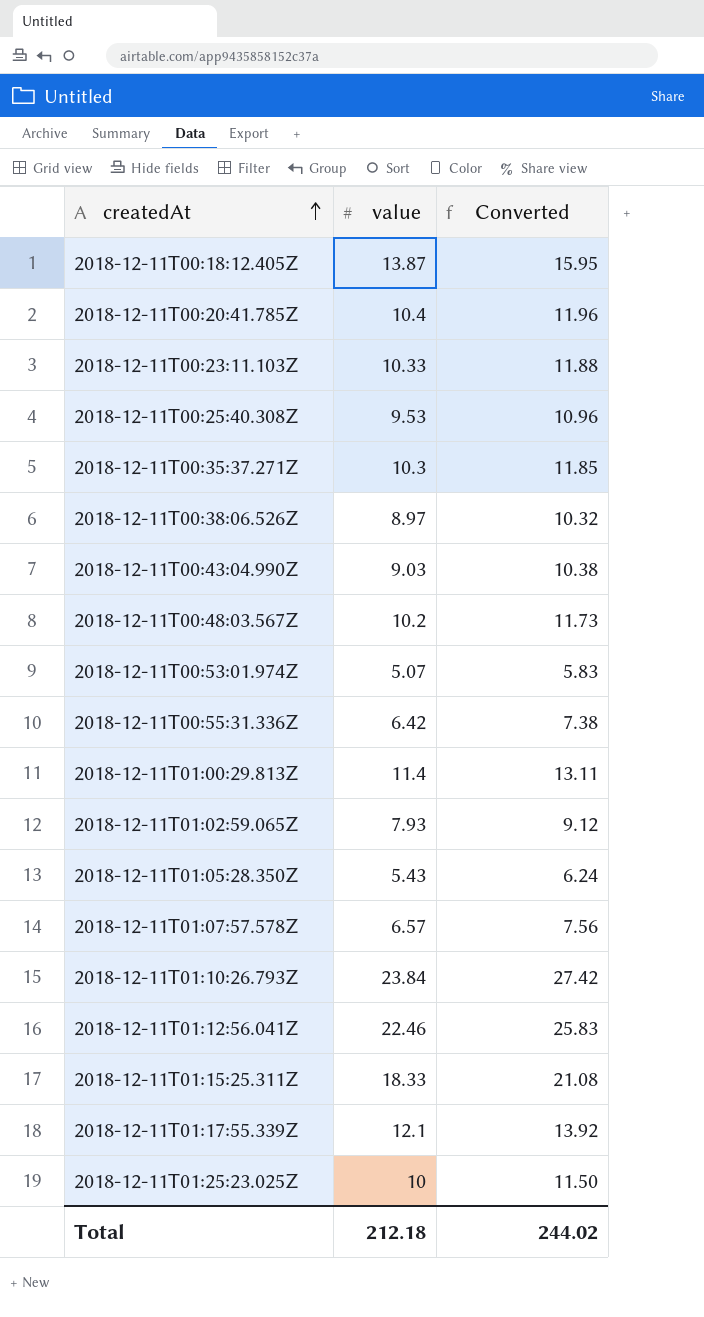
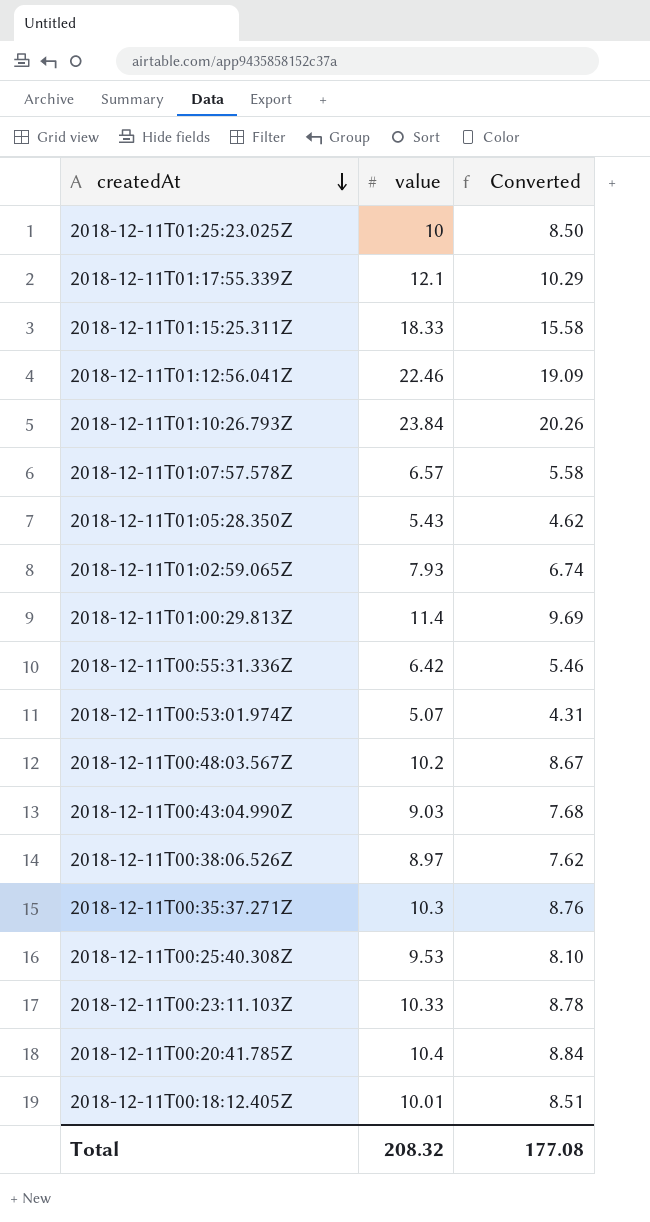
row order: createdAt ascending -> createdAt descending
column Converted | formula: [value] * 1.15 -> [value] * 0.85
2018-12-11T00:18:12.405Z | value: 13.87 -> 10.01
Total | value: 212.18 -> 208.32
Total | Converted: 244.02 -> 177.08

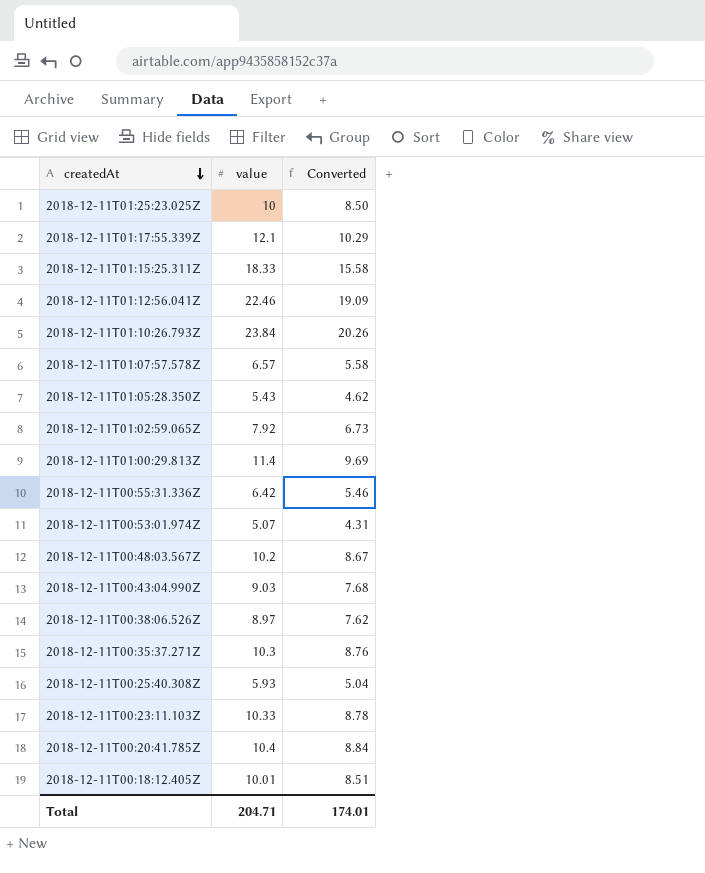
2018-12-11T01:02:59.065Z | value: 7.93 -> 7.92
2018-12-11T01:02:59.065Z | Converted: 6.74 -> 6.73
2018-12-11T00:25:40.308Z | value: 9.53 -> 5.93
2018-12-11T00:25:40.308Z | Converted: 8.10 -> 5.04
Total | value: 208.32 -> 204.71
Total | Converted: 177.08 -> 174.01

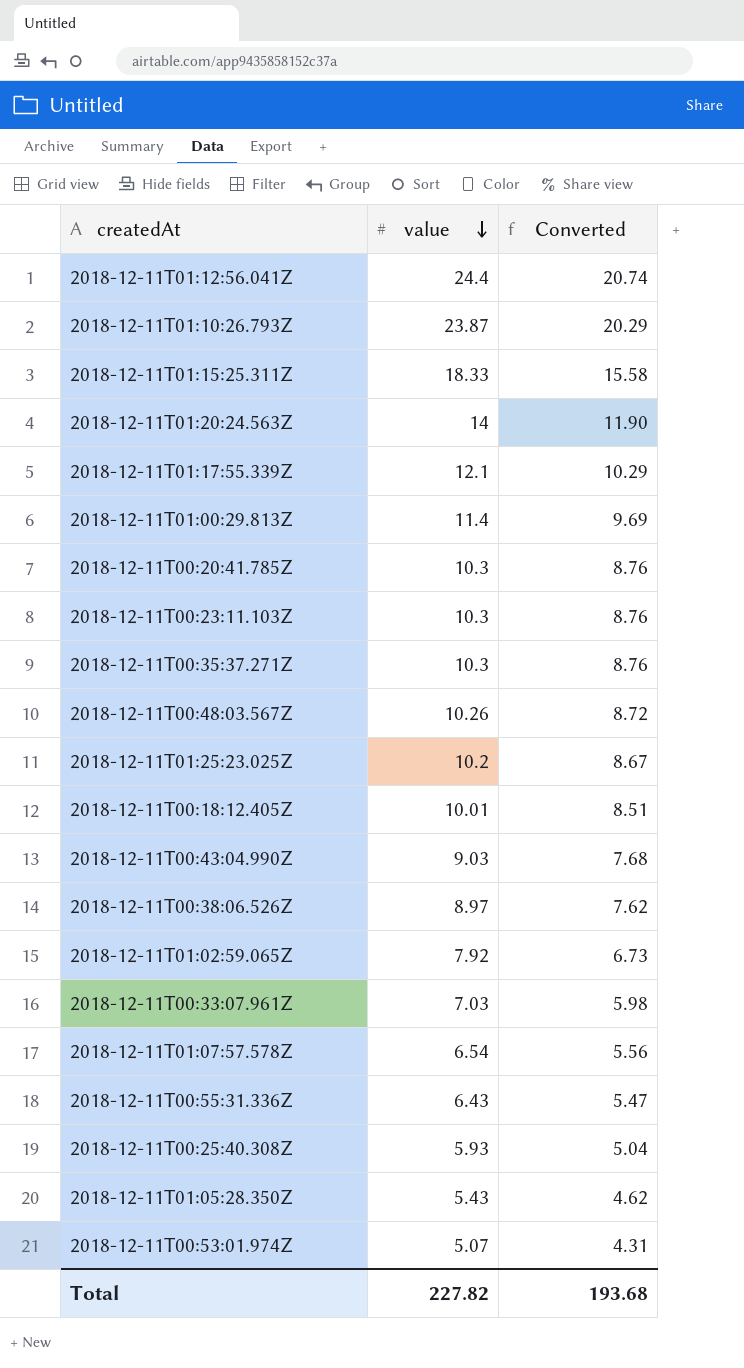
row order: createdAt descending -> value descending
2018-12-11T01:12:56.041Z | value: 22.46 -> 24.4
2018-12-11T01:12:56.041Z | Converted: 19.09 -> 20.74
2018-12-11T01:10:26.793Z | value: 23.84 -> 23.87
2018-12-11T01:10:26.793Z | Converted: 20.26 -> 20.29
row 2018-12-11T01:20:24.563Z: none -> 14 | 11.90
2018-12-11T00:20:41.785Z | value: 10.4 -> 10.3
2018-12-11T00:20:41.785Z | Converted: 8.84 -> 8.76
2018-12-11T00:23:11.103Z | value: 10.33 -> 10.3
2018-12-11T00:23:11.103Z | Converted: 8.78 -> 8.76
2018-12-11T00:48:03.567Z | value: 10.2 -> 10.26
2018-12-11T00:48:03.567Z | Converted: 8.67 -> 8.72
2018-12-11T01:25:23.025Z | value: 10 -> 10.2
2018-12-11T01:25:23.025Z | Converted: 8.50 -> 8.67
row 2018-12-11T00:33:07.961Z: none -> 7.03 | 5.98
2018-12-11T01:07:57.578Z | value: 6.57 -> 6.54
2018-12-11T01:07:57.578Z | Converted: 5.58 -> 5.56
2018-12-11T00:55:31.336Z | value: 6.42 -> 6.43
2018-12-11T00:55:31.336Z | Converted: 5.46 -> 5.47
Total | value: 204.71 -> 227.82
Total | Converted: 174.01 -> 193.68

